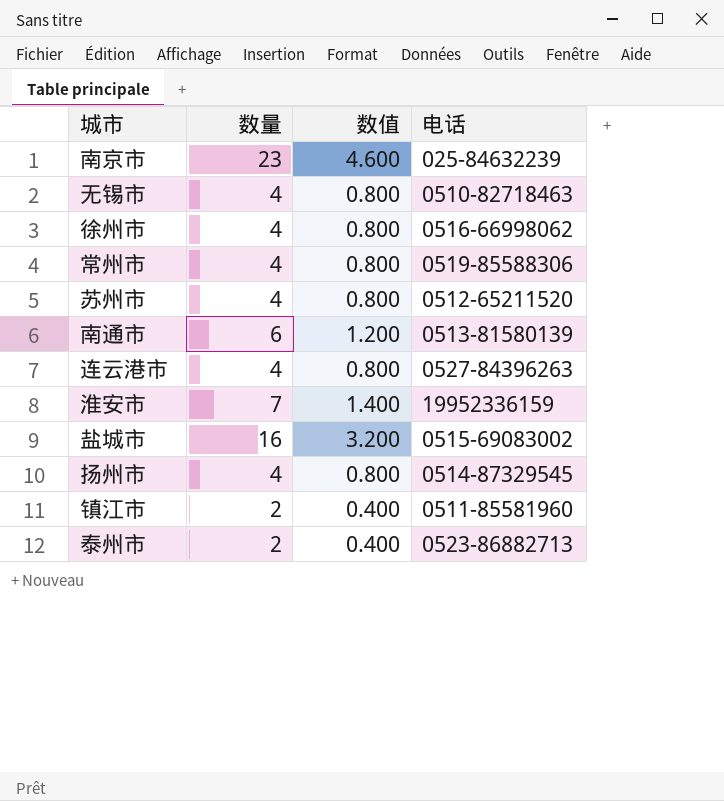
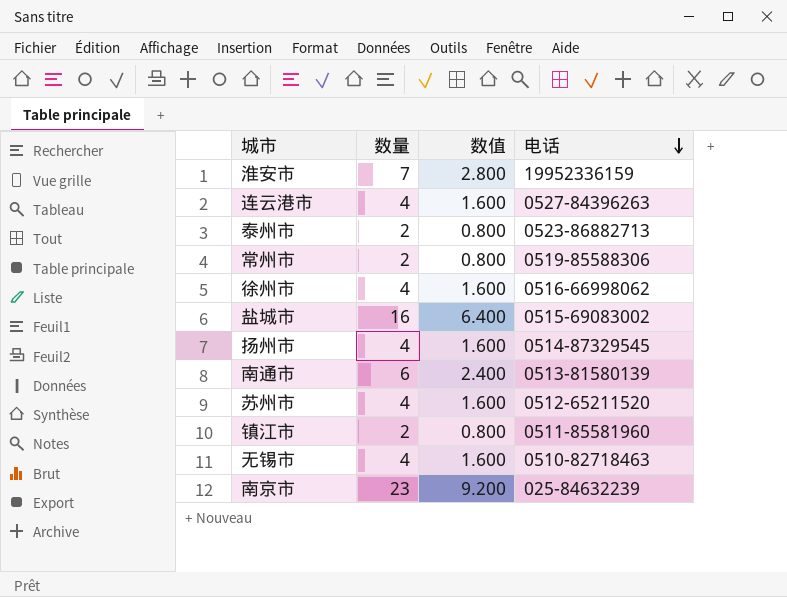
row order: none -> 电话 descending
column 数值 | formula: [数量] * 0.2 -> [数量] * 0.4
常州市 | 数量: 4 -> 2

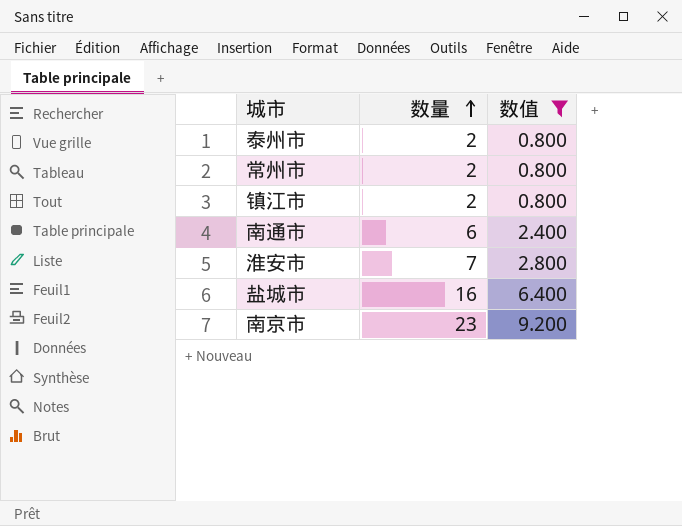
filter: none -> 数值 != 1.600
row order: 电话 descending -> 数量 ascending
column 电话 | position: 4 -> none

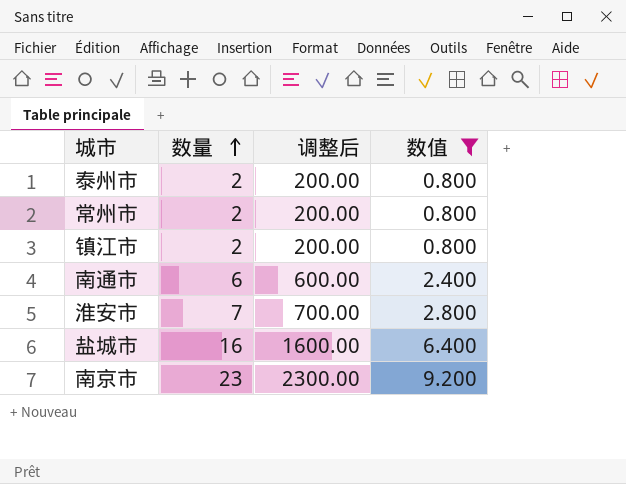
column 调整后 | formula: none -> [数量] * 100

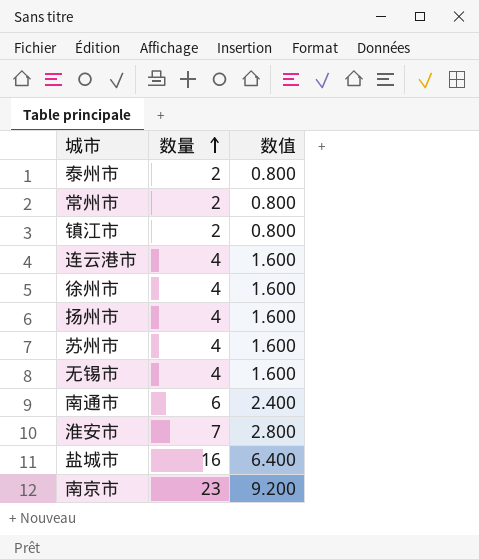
filter: 数值 != 1.600 -> none
column 调整后 | formula: [数量] * 100 -> none

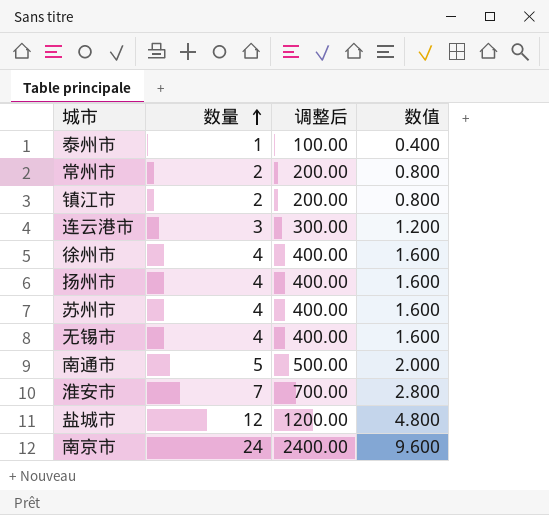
column 调整后 | formula: none -> [数量] * 100
泰州市 | 数量: 2 -> 1
泰州市 | 数值: 0.800 -> 0.400
连云港市 | 数量: 4 -> 3
连云港市 | 数值: 1.600 -> 1.200
南通市 | 数量: 6 -> 5
南通市 | 数值: 2.400 -> 2.000
盐城市 | 数量: 16 -> 12
盐城市 | 数值: 6.400 -> 4.800
南京市 | 数量: 23 -> 24
南京市 | 数值: 9.200 -> 9.600

